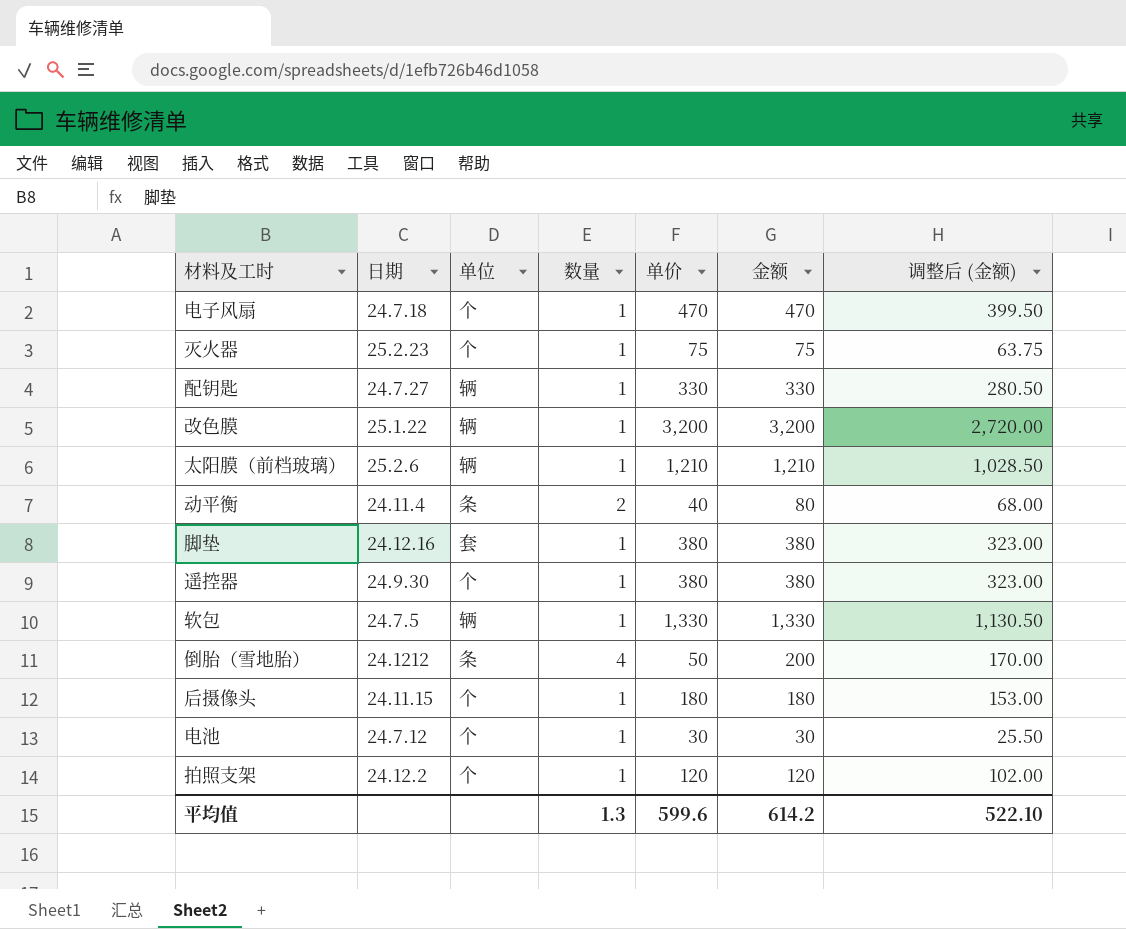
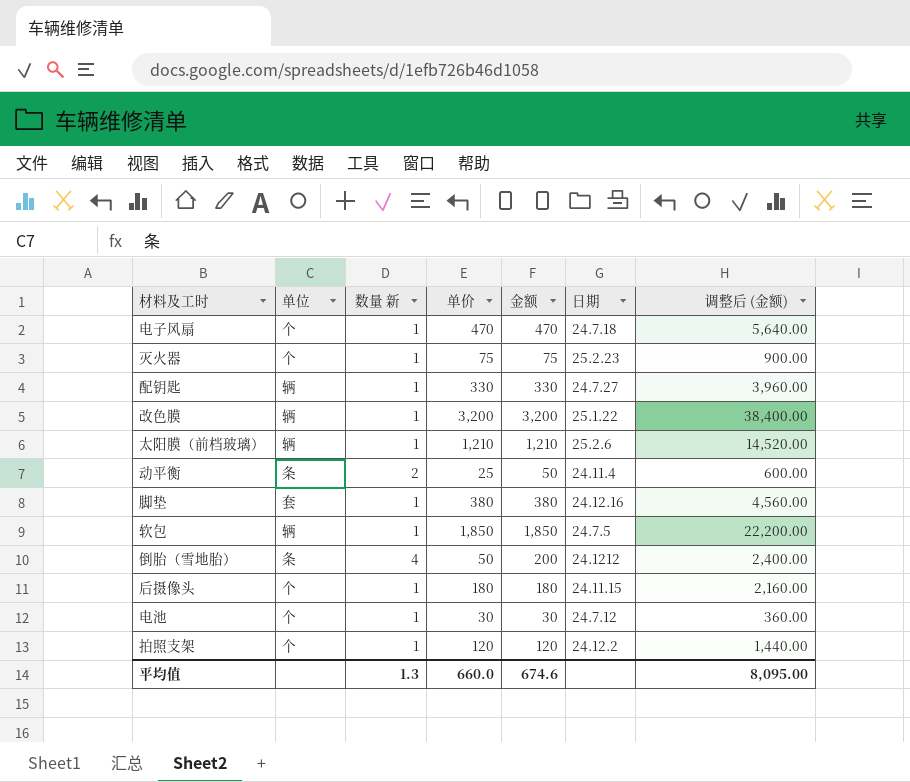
column name: 数量 -> 数量 新
column 日期 | position: 2 -> 6
column 调整后 (金额) | formula: [金额] * 0.85 -> [金额] * 12
row 遥控器: 24.9.30 | 个 | 1 | 380 | 380 | 323.00 -> none
动平衡 | 单价: 40 -> 25
动平衡 | 金额: 80 -> 50
软包 | 单价: 1,330 -> 1,850
软包 | 金额: 1,330 -> 1,850
平均值 | 单价: 599.6 -> 660.0
平均值 | 金额: 614.2 -> 674.6
平均值 | 调整后 (金额): 522.10 -> 8,095.00

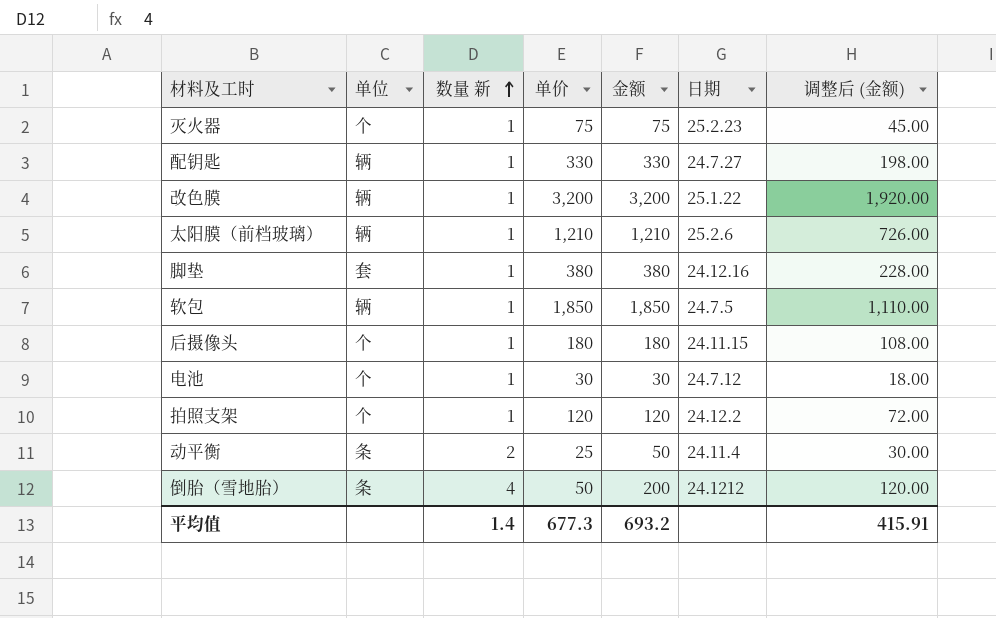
row order: none -> 数量 新 ascending
column 调整后 (金额) | formula: [金额] * 12 -> [金额] * 0.6
row 电子风扇: 个 | 1 | 470 | 470 | 24.7.18 | 5,640.00 -> none
平均值 | 数量 新: 1.3 -> 1.4
平均值 | 单价: 660.0 -> 677.3
平均值 | 金额: 674.6 -> 693.2
平均值 | 调整后 (金额): 8,095.00 -> 415.91

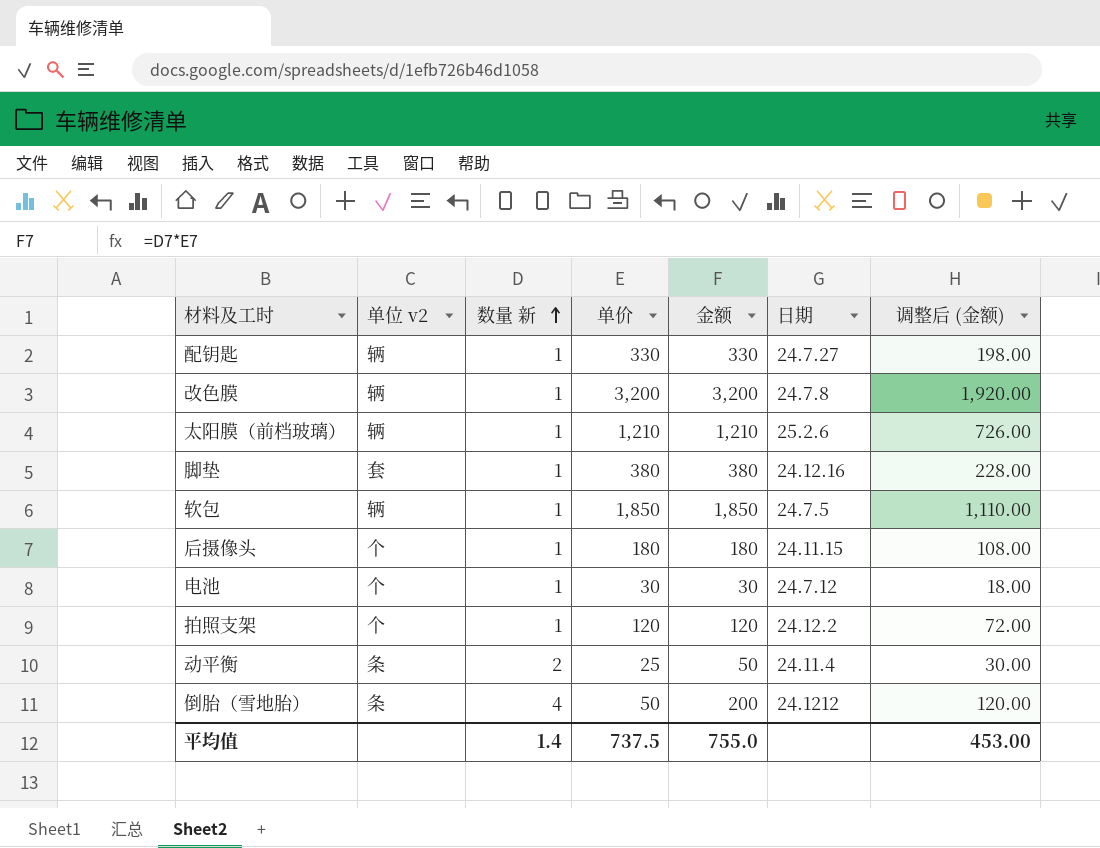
column name: 单位 -> 单位 v2
row 灭火器: 个 | 1 | 75 | 75 | 25.2.23 | 45.00 -> none
改色膜 | 日期: 25.1.22 -> 24.7.8
平均值 | 单价: 677.3 -> 737.5
平均值 | 金额: 693.2 -> 755.0
平均值 | 调整后 (金额): 415.91 -> 453.00

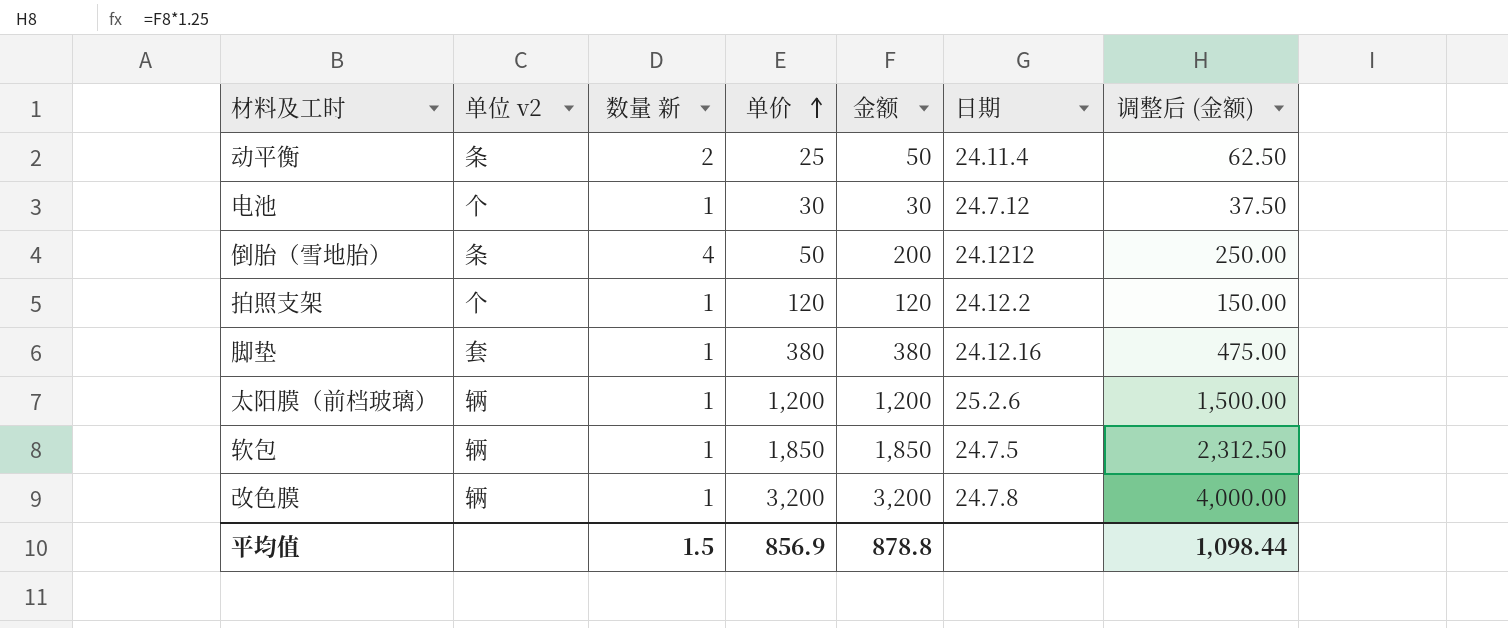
row order: 数量 新 ascending -> 单价 ascending
column 调整后 (金额) | formula: [金额] * 0.6 -> [金额] * 1.25
row 配钥匙: 辆 | 1 | 330 | 330 | 24.7.27 | 198.00 -> none
row 后摄像头: 个 | 1 | 180 | 180 | 24.11.15 | 108.00 -> none
太阳膜（前档玻璃） | 单价: 1,210 -> 1,200
太阳膜（前档玻璃） | 金额: 1,210 -> 1,200
平均值 | 数量 新: 1.4 -> 1.5
平均值 | 单价: 737.5 -> 856.9
平均值 | 金额: 755.0 -> 878.8
平均值 | 调整后 (金额): 453.00 -> 1,098.44

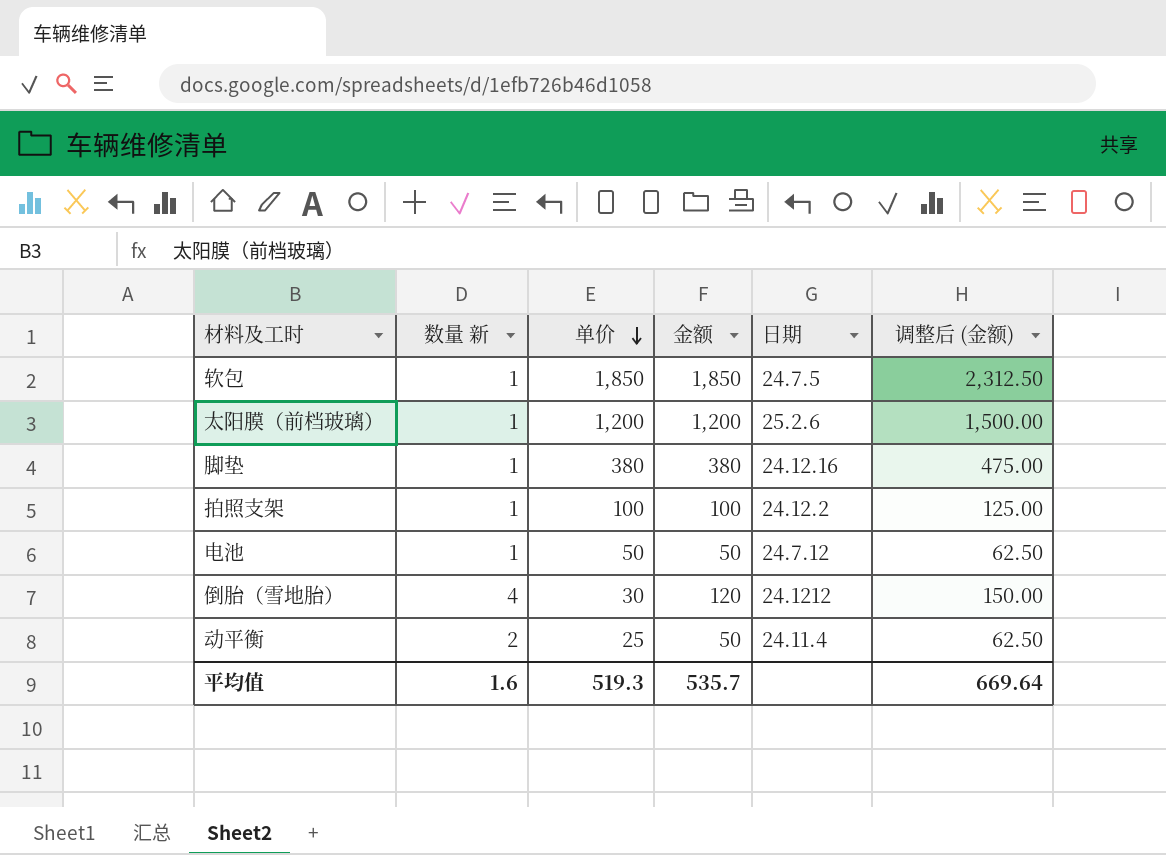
row order: 单价 ascending -> 单价 descending
column 单位 v2 | position: 2 -> none
row 改色膜: 辆 | 1 | 3,200 | 3,200 | 24.7.8 | 4,000.00 -> none
拍照支架 | 单价: 120 -> 100
拍照支架 | 金额: 120 -> 100
拍照支架 | 调整后 (金额): 150.00 -> 125.00
电池 | 单价: 30 -> 50
电池 | 金额: 30 -> 50
电池 | 调整后 (金额): 37.50 -> 62.50
倒胎（雪地胎） | 单价: 50 -> 30
倒胎（雪地胎） | 金额: 200 -> 120
倒胎（雪地胎） | 调整后 (金额): 250.00 -> 150.00
平均值 | 数量 新: 1.5 -> 1.6
平均值 | 单价: 856.9 -> 519.3
平均值 | 金额: 878.8 -> 535.7
平均值 | 调整后 (金额): 1,098.44 -> 669.64

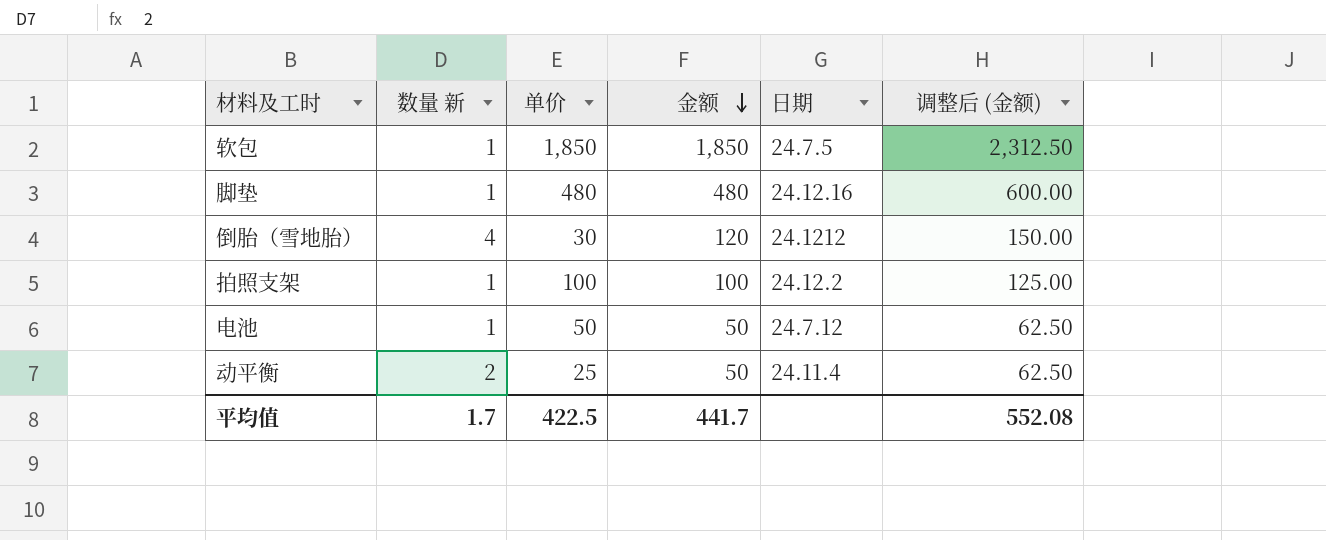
row order: 单价 descending -> 金额 descending
row 太阳膜（前档玻璃）: 1 | 1,200 | 1,200 | 25.2.6 | 1,500.00 -> none
脚垫 | 单价: 380 -> 480
脚垫 | 金额: 380 -> 480
脚垫 | 调整后 (金额): 475.00 -> 600.00
平均值 | 数量 新: 1.6 -> 1.7
平均值 | 单价: 519.3 -> 422.5
平均值 | 金额: 535.7 -> 441.7
平均值 | 调整后 (金额): 669.64 -> 552.08

